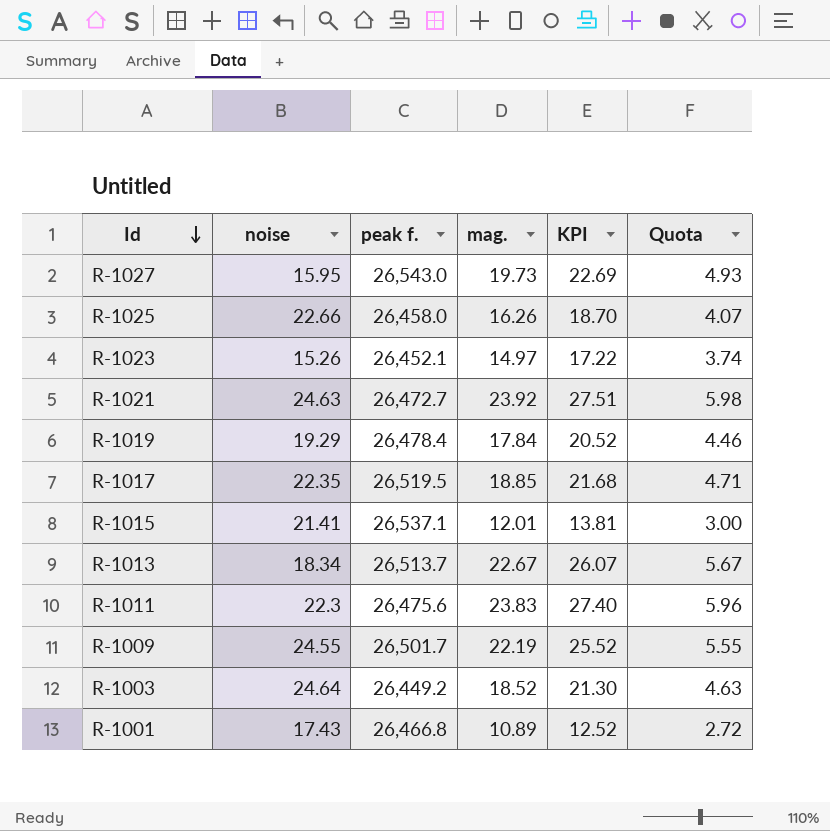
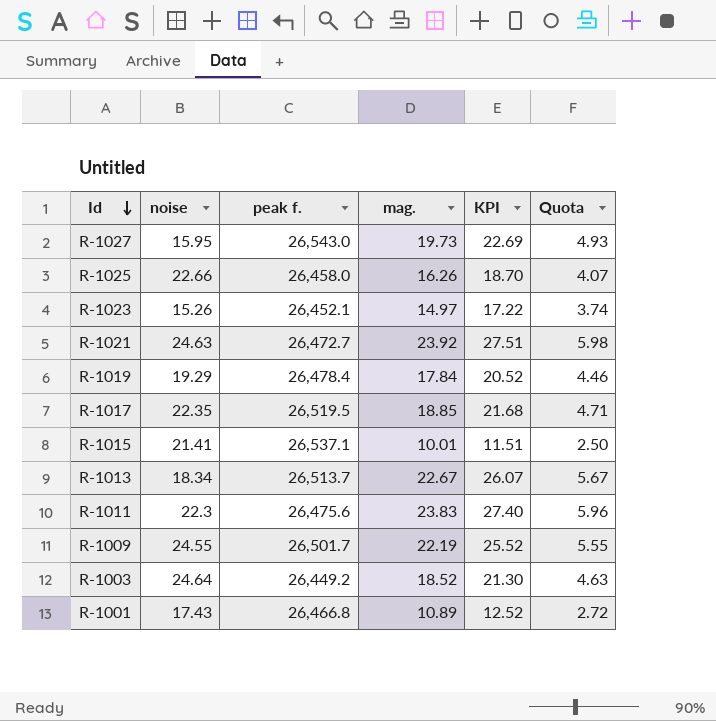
R-1015 | mag.: 12.01 -> 10.01
R-1015 | KPI: 13.81 -> 11.51
R-1015 | Quota: 3.00 -> 2.50

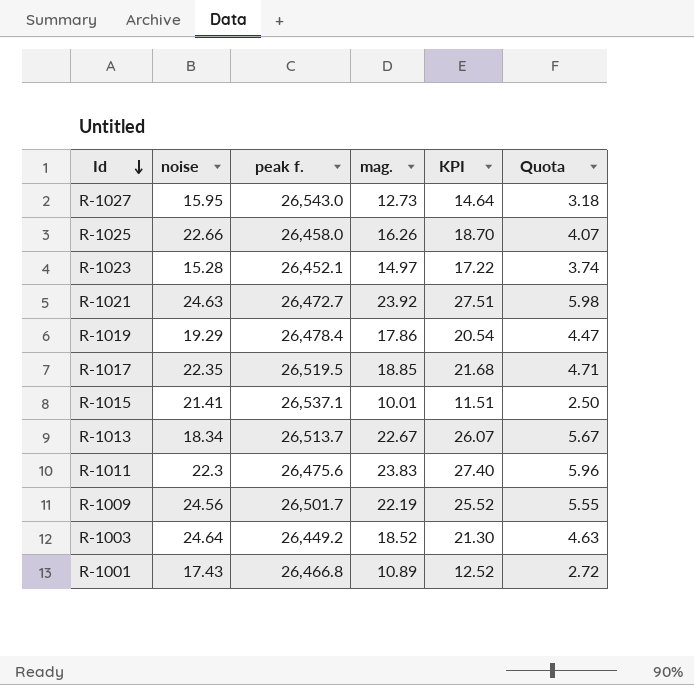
R-1027 | mag.: 19.73 -> 12.73
R-1027 | KPI: 22.69 -> 14.64
R-1027 | Quota: 4.93 -> 3.18
R-1023 | noise: 15.26 -> 15.28
R-1019 | mag.: 17.84 -> 17.86
R-1019 | KPI: 20.52 -> 20.54
R-1019 | Quota: 4.46 -> 4.47
R-1009 | noise: 24.55 -> 24.56

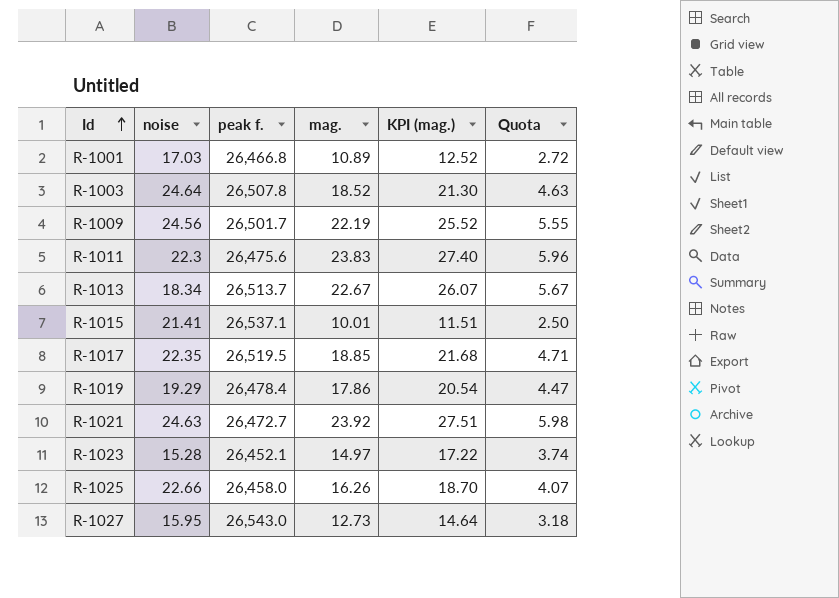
row order: Id descending -> Id ascending
column name: KPI -> KPI (mag.)
R-1001 | noise: 17.43 -> 17.03
R-1003 | peak f.: 26,449.2 -> 26,507.8

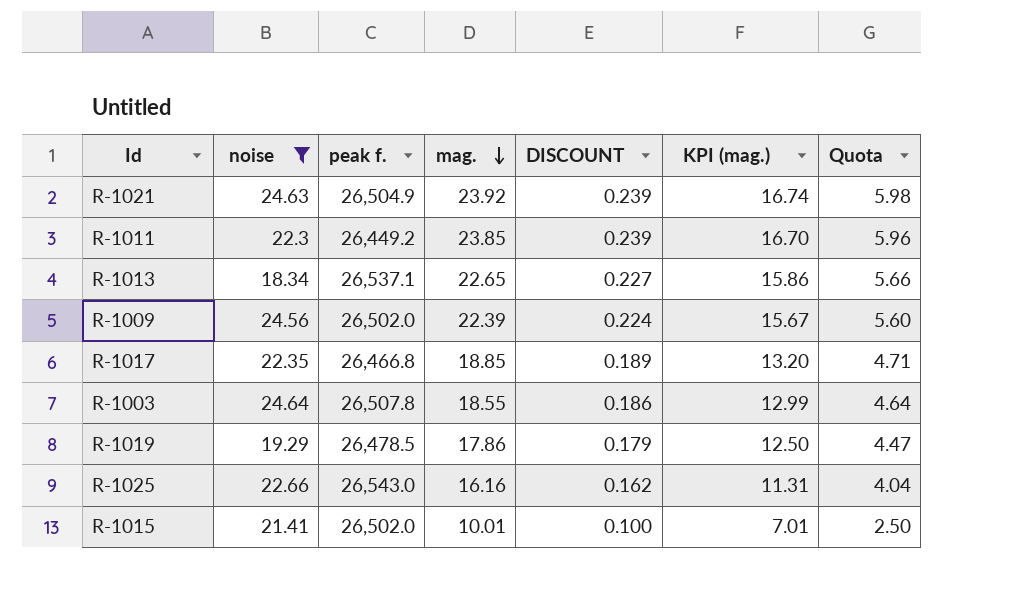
filter: none -> noise >= 18.34
row order: Id ascending -> mag. descending
column DISCOUNT | formula: none -> [mag.] * 0.01
column KPI (mag.) | formula: [mag.] * 1.15 -> [mag.] * 0.7
R-1021 | peak f.: 26,472.7 -> 26,504.9
R-1011 | peak f.: 26,475.6 -> 26,449.2
R-1011 | mag.: 23.83 -> 23.85
R-1013 | peak f.: 26,513.7 -> 26,537.1
R-1013 | mag.: 22.67 -> 22.65
R-1013 | Quota: 5.67 -> 5.66
R-1009 | peak f.: 26,501.7 -> 26,502.0
R-1009 | mag.: 22.19 -> 22.39
R-1009 | Quota: 5.55 -> 5.60
R-1017 | peak f.: 26,519.5 -> 26,466.8
R-1003 | mag.: 18.52 -> 18.55
R-1003 | Quota: 4.63 -> 4.64
R-1019 | peak f.: 26,478.4 -> 26,478.5
R-1025 | peak f.: 26,458.0 -> 26,543.0
R-1025 | mag.: 16.26 -> 16.16
R-1025 | Quota: 4.07 -> 4.04
R-1015 | peak f.: 26,537.1 -> 26,502.0

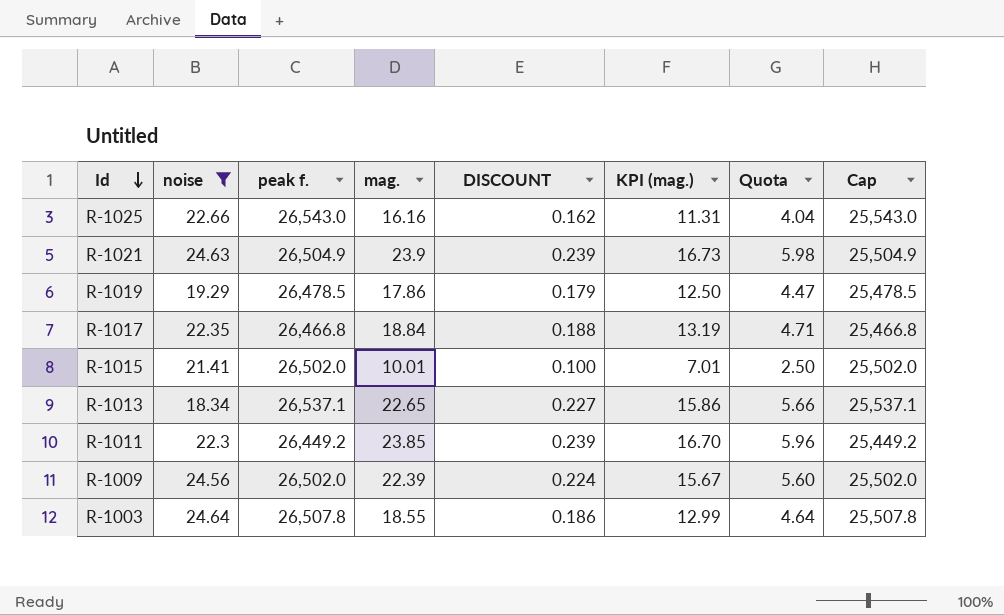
row order: mag. descending -> Id descending
column Cap | formula: none -> [peak f.] - 1000
R-1021 | mag.: 23.92 -> 23.9
R-1021 | KPI (mag.): 16.74 -> 16.73
R-1017 | mag.: 18.85 -> 18.84
R-1017 | DISCOUNT: 0.189 -> 0.188
R-1017 | KPI (mag.): 13.20 -> 13.19

